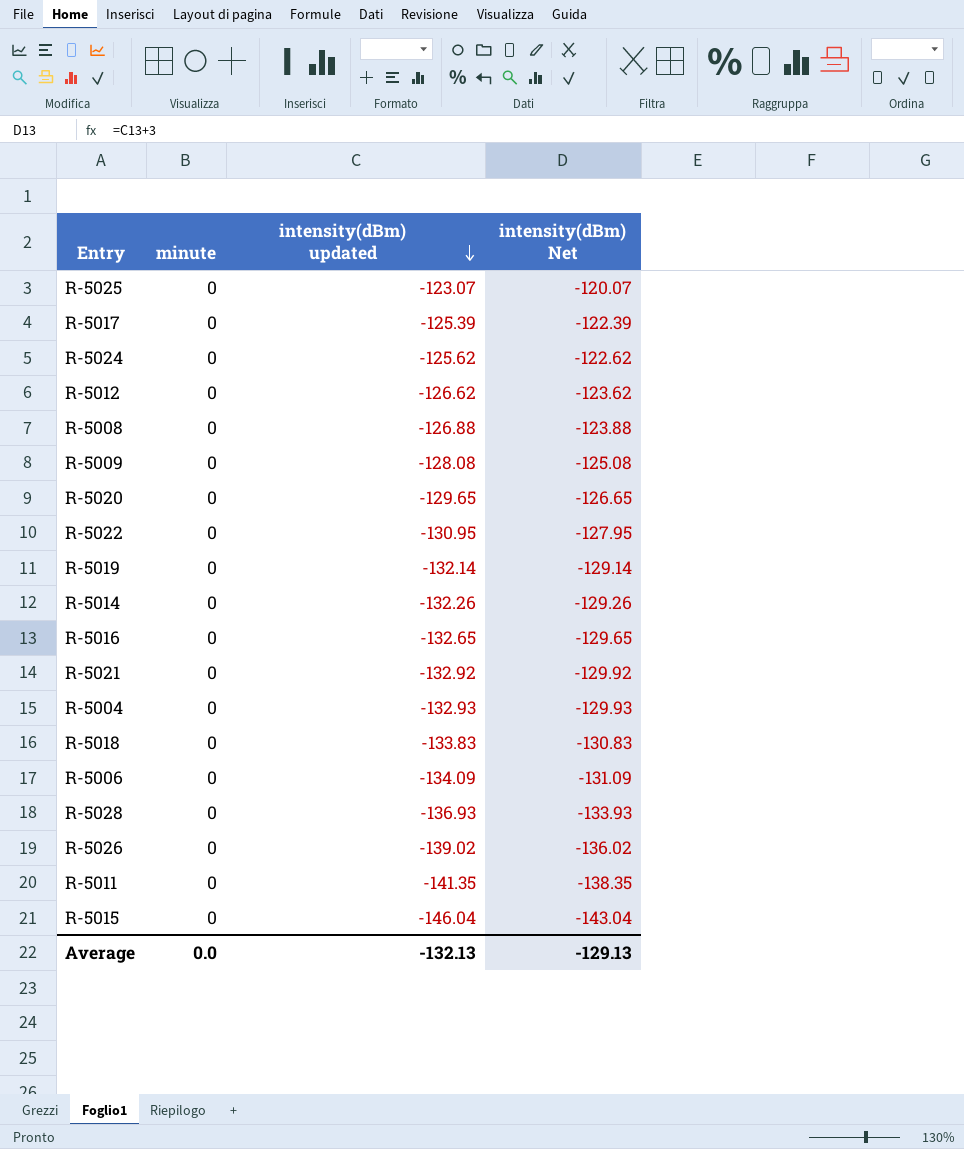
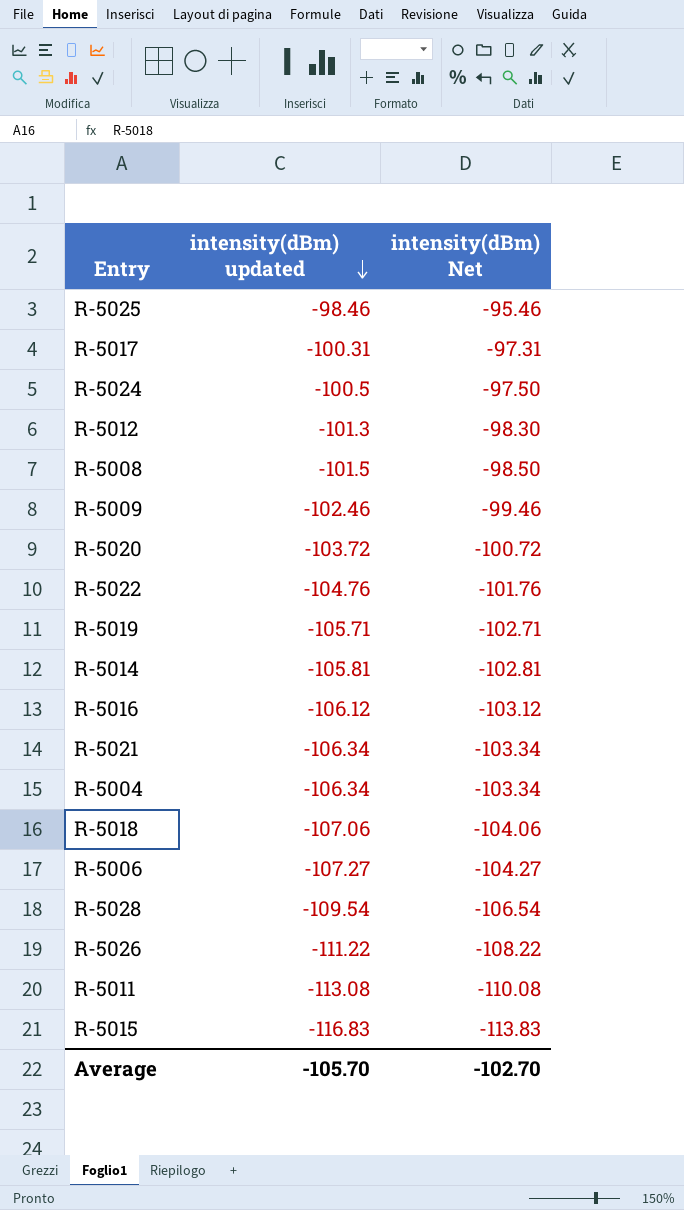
column minute | position: 2 -> none
R-5025 | intensity(dBm) updated: -123.07 -> -98.46
R-5025 | intensity(dBm) Net: -120.07 -> -95.46
R-5017 | intensity(dBm) updated: -125.39 -> -100.31
R-5017 | intensity(dBm) Net: -122.39 -> -97.31
R-5024 | intensity(dBm) updated: -125.62 -> -100.5
R-5024 | intensity(dBm) Net: -122.62 -> -97.50
R-5012 | intensity(dBm) updated: -126.62 -> -101.3
R-5012 | intensity(dBm) Net: -123.62 -> -98.30
R-5008 | intensity(dBm) updated: -126.88 -> -101.5
R-5008 | intensity(dBm) Net: -123.88 -> -98.50
R-5009 | intensity(dBm) updated: -128.08 -> -102.46
R-5009 | intensity(dBm) Net: -125.08 -> -99.46
R-5020 | intensity(dBm) updated: -129.65 -> -103.72
R-5020 | intensity(dBm) Net: -126.65 -> -100.72
R-5022 | intensity(dBm) updated: -130.95 -> -104.76
R-5022 | intensity(dBm) Net: -127.95 -> -101.76
R-5019 | intensity(dBm) updated: -132.14 -> -105.71
R-5019 | intensity(dBm) Net: -129.14 -> -102.71
R-5014 | intensity(dBm) updated: -132.26 -> -105.81
R-5014 | intensity(dBm) Net: -129.26 -> -102.81
R-5016 | intensity(dBm) updated: -132.65 -> -106.12
R-5016 | intensity(dBm) Net: -129.65 -> -103.12
R-5021 | intensity(dBm) updated: -132.92 -> -106.34
R-5021 | intensity(dBm) Net: -129.92 -> -103.34
R-5004 | intensity(dBm) updated: -132.93 -> -106.34
R-5004 | intensity(dBm) Net: -129.93 -> -103.34
R-5018 | intensity(dBm) updated: -133.83 -> -107.06
R-5018 | intensity(dBm) Net: -130.83 -> -104.06
R-5006 | intensity(dBm) updated: -134.09 -> -107.27
R-5006 | intensity(dBm) Net: -131.09 -> -104.27
R-5028 | intensity(dBm) updated: -136.93 -> -109.54
R-5028 | intensity(dBm) Net: -133.93 -> -106.54
R-5026 | intensity(dBm) updated: -139.02 -> -111.22
R-5026 | intensity(dBm) Net: -136.02 -> -108.22
R-5011 | intensity(dBm) updated: -141.35 -> -113.08
R-5011 | intensity(dBm) Net: -138.35 -> -110.08
R-5015 | intensity(dBm) updated: -146.04 -> -116.83
R-5015 | intensity(dBm) Net: -143.04 -> -113.83
Average | intensity(dBm) updated: -132.13 -> -105.70
Average | intensity(dBm) Net: -129.13 -> -102.70

